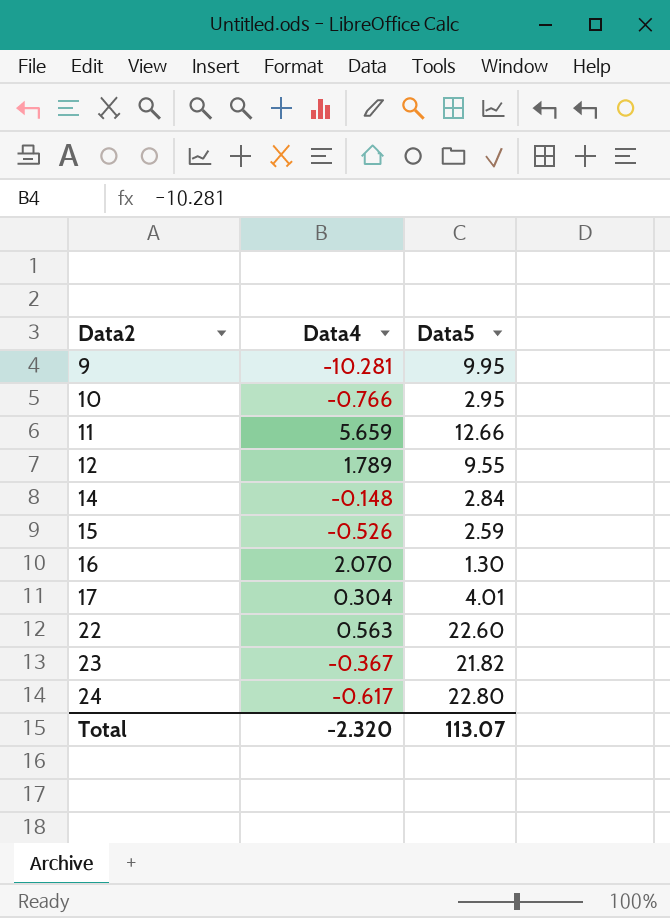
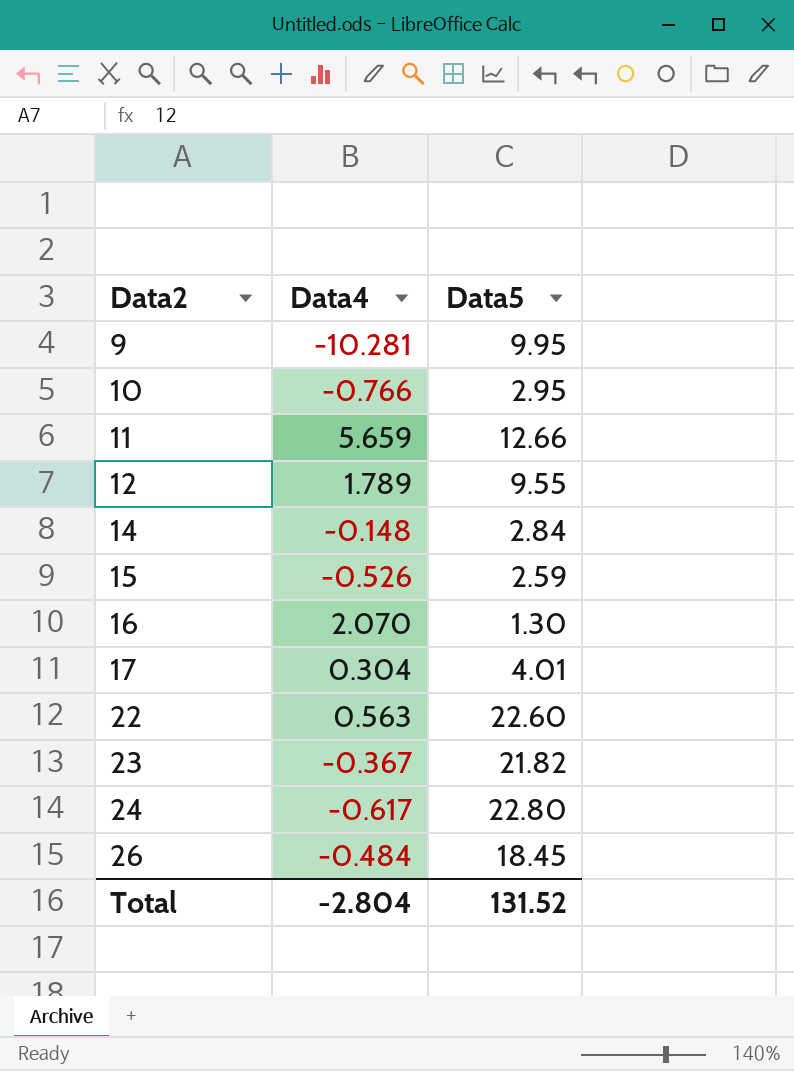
row 26: none -> -0.484 | 18.45
Total | Data4: -2.320 -> -2.804
Total | Data5: 113.07 -> 131.52

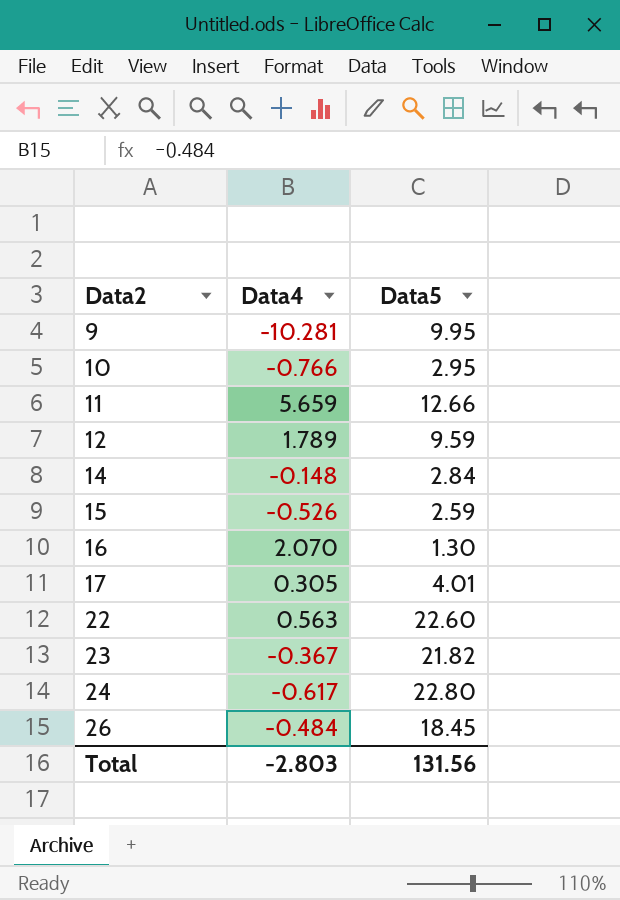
12 | Data5: 9.55 -> 9.59
17 | Data4: 0.304 -> 0.305
Total | Data4: -2.804 -> -2.803
Total | Data5: 131.52 -> 131.56

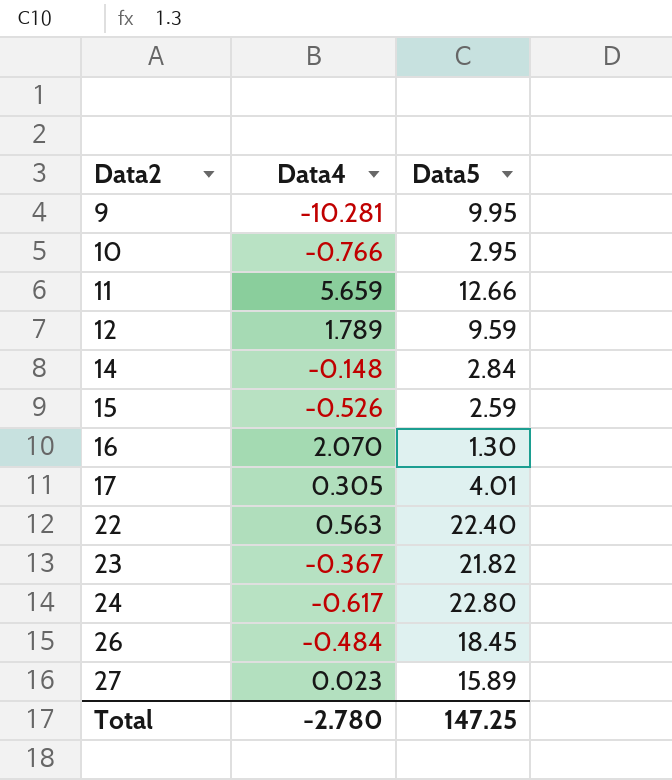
22 | Data5: 22.60 -> 22.40
row 27: none -> 0.023 | 15.89
Total | Data4: -2.803 -> -2.780
Total | Data5: 131.56 -> 147.25

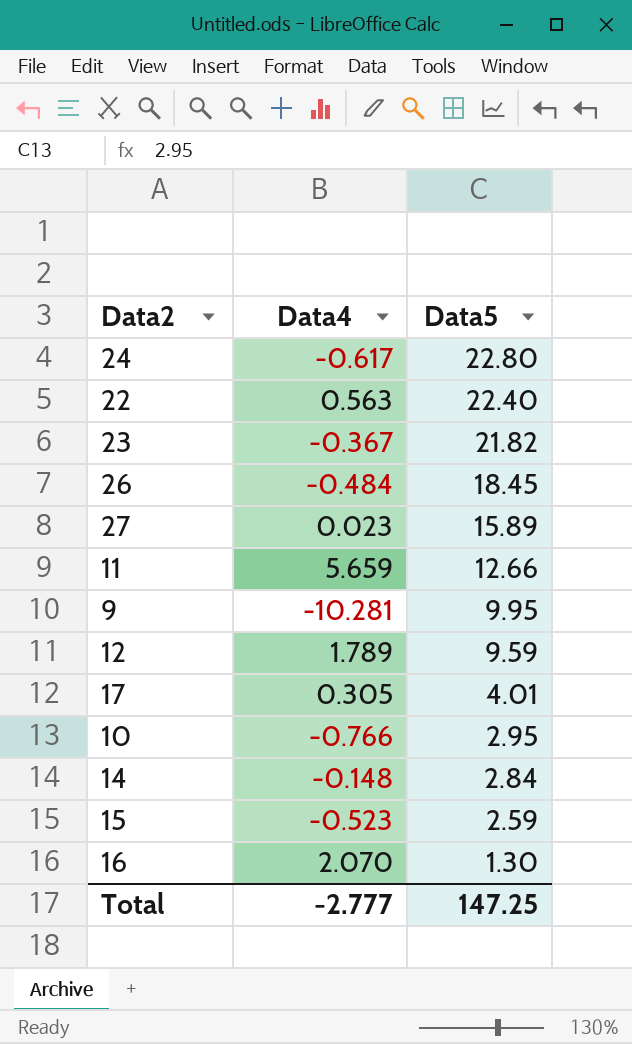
row order: Data2 ascending -> Data5 descending
15 | Data4: -0.526 -> -0.523
Total | Data4: -2.780 -> -2.777

